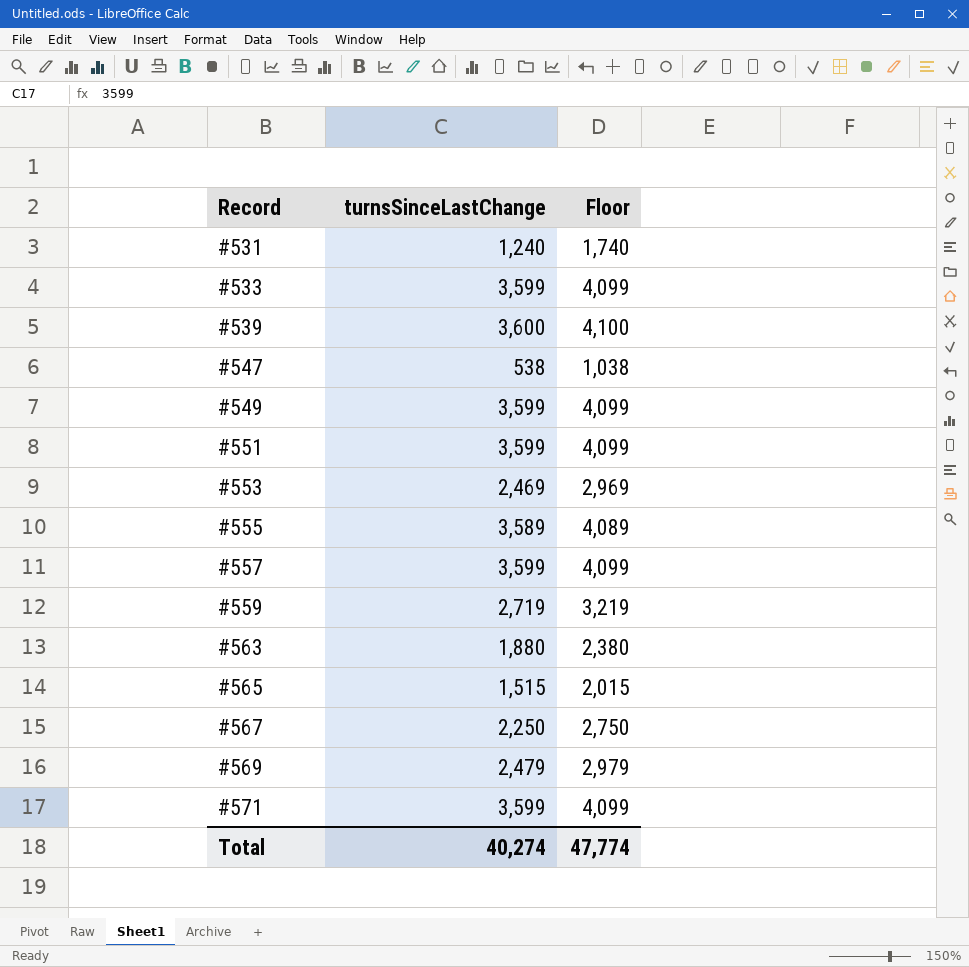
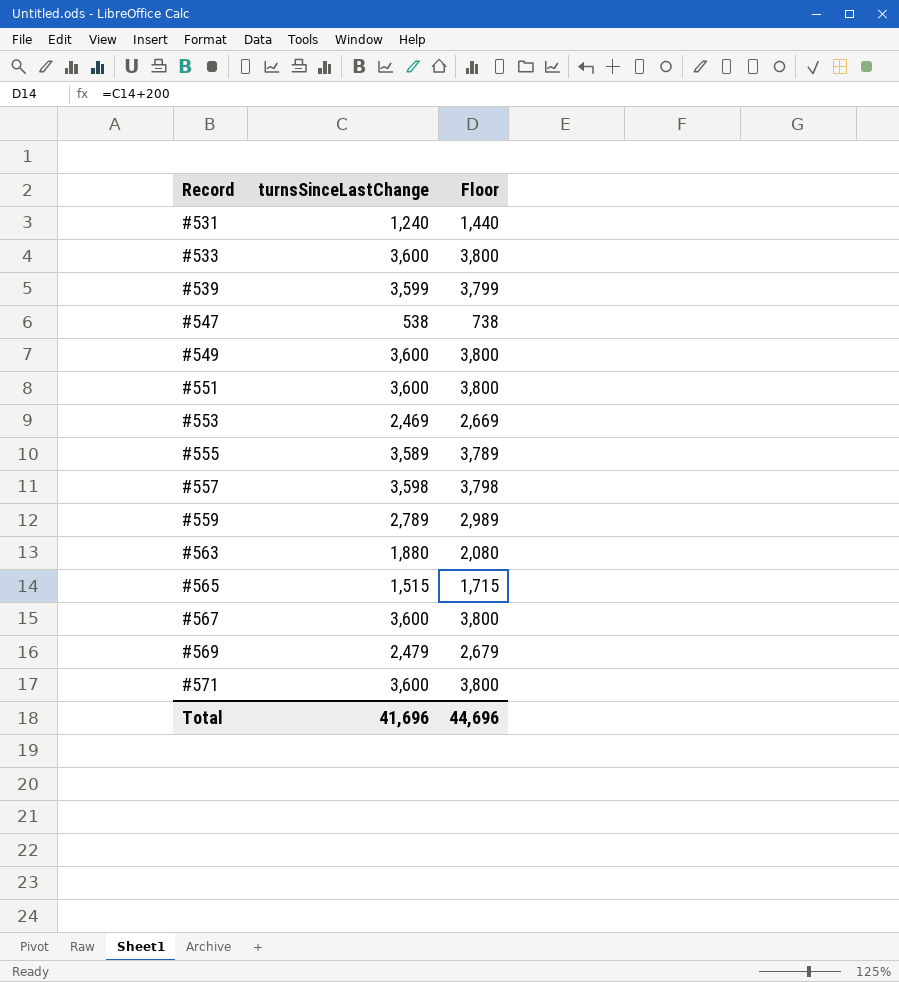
column Floor | formula: [turnsSinceLastChange] + 500 -> [turnsSinceLastChange] + 200
#533 | turnsSinceLastChange: 3,599 -> 3,600
#539 | turnsSinceLastChange: 3,600 -> 3,599
#549 | turnsSinceLastChange: 3,599 -> 3,600
#551 | turnsSinceLastChange: 3,599 -> 3,600
#557 | turnsSinceLastChange: 3,599 -> 3,598
#559 | turnsSinceLastChange: 2,719 -> 2,789
#567 | turnsSinceLastChange: 2,250 -> 3,600
#571 | turnsSinceLastChange: 3,599 -> 3,600
Total | turnsSinceLastChange: 40,274 -> 41,696
Total | Floor: 47,774 -> 44,696

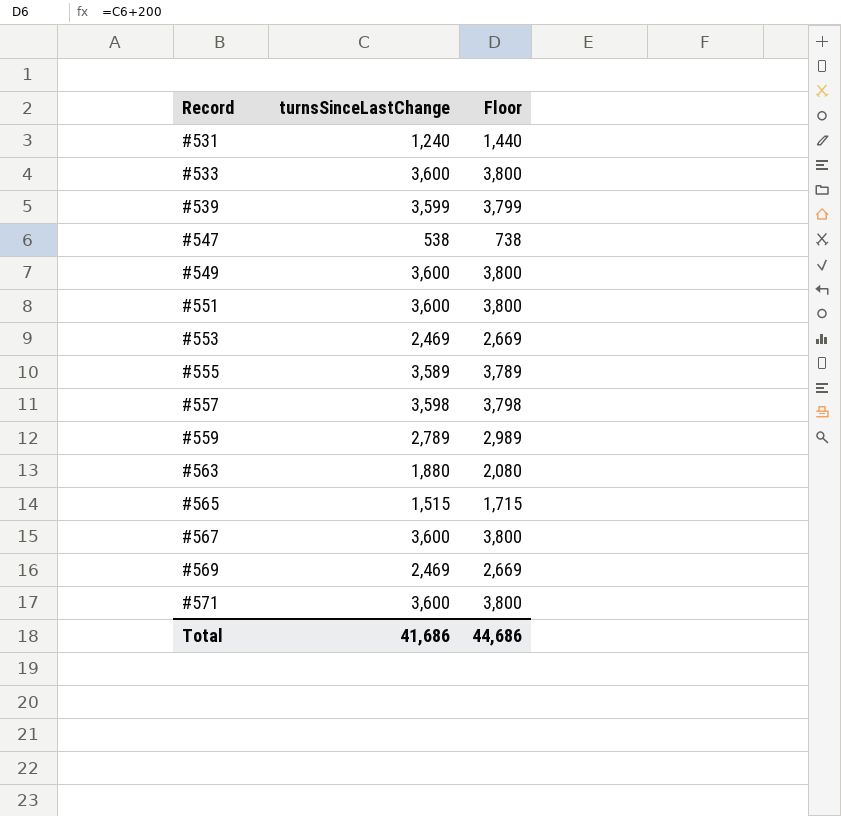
#569 | turnsSinceLastChange: 2,479 -> 2,469
#569 | Floor: 2,679 -> 2,669
Total | turnsSinceLastChange: 41,696 -> 41,686
Total | Floor: 44,696 -> 44,686

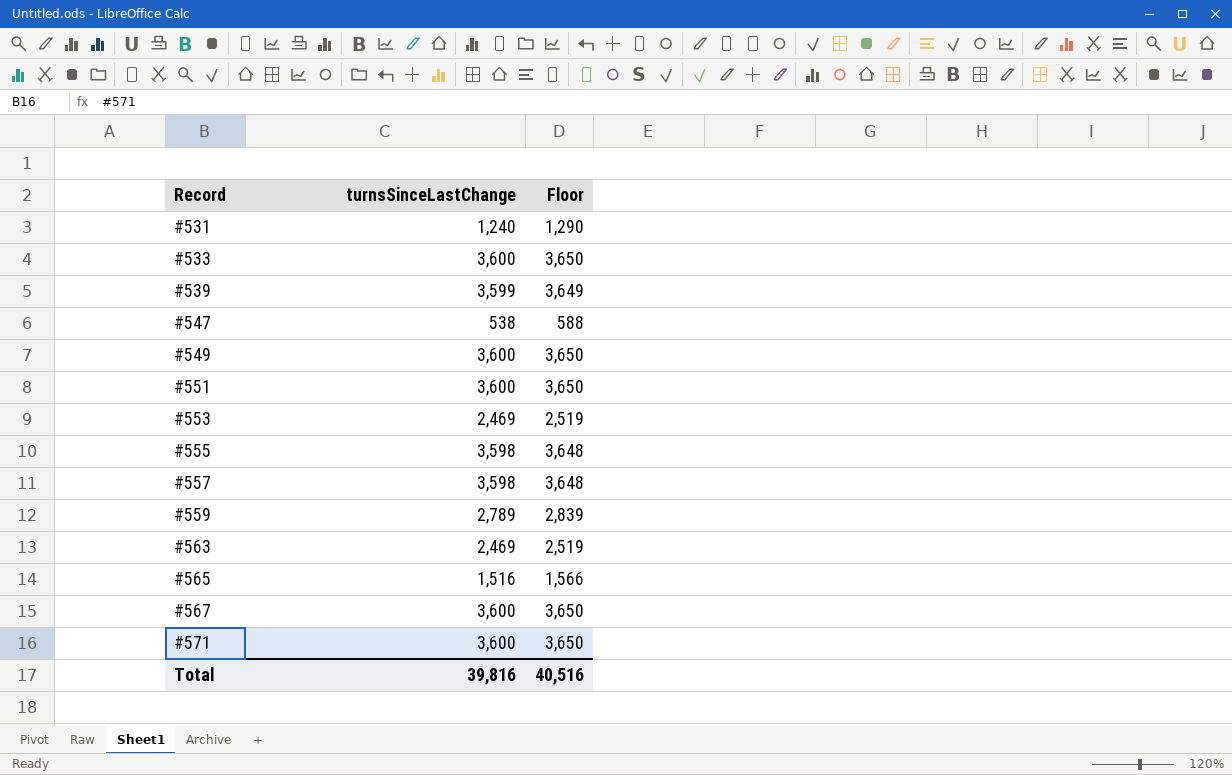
column Floor | formula: [turnsSinceLastChange] + 200 -> [turnsSinceLastChange] + 50
row #569: 2,469 | 2,669 -> none
#555 | turnsSinceLastChange: 3,589 -> 3,598
#563 | turnsSinceLastChange: 1,880 -> 2,469
#565 | turnsSinceLastChange: 1,515 -> 1,516
Total | turnsSinceLastChange: 41,686 -> 39,816
Total | Floor: 44,686 -> 40,516

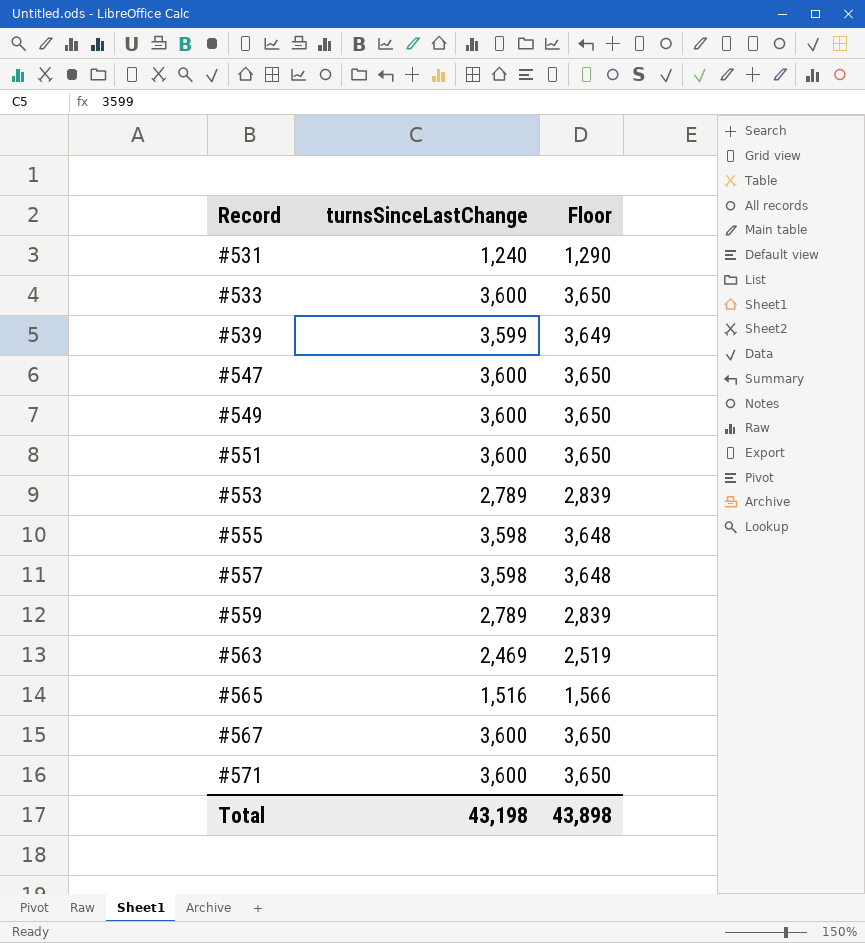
#547 | turnsSinceLastChange: 538 -> 3,600
#547 | Floor: 588 -> 3,650
#553 | turnsSinceLastChange: 2,469 -> 2,789
#553 | Floor: 2,519 -> 2,839
Total | turnsSinceLastChange: 39,816 -> 43,198
Total | Floor: 40,516 -> 43,898

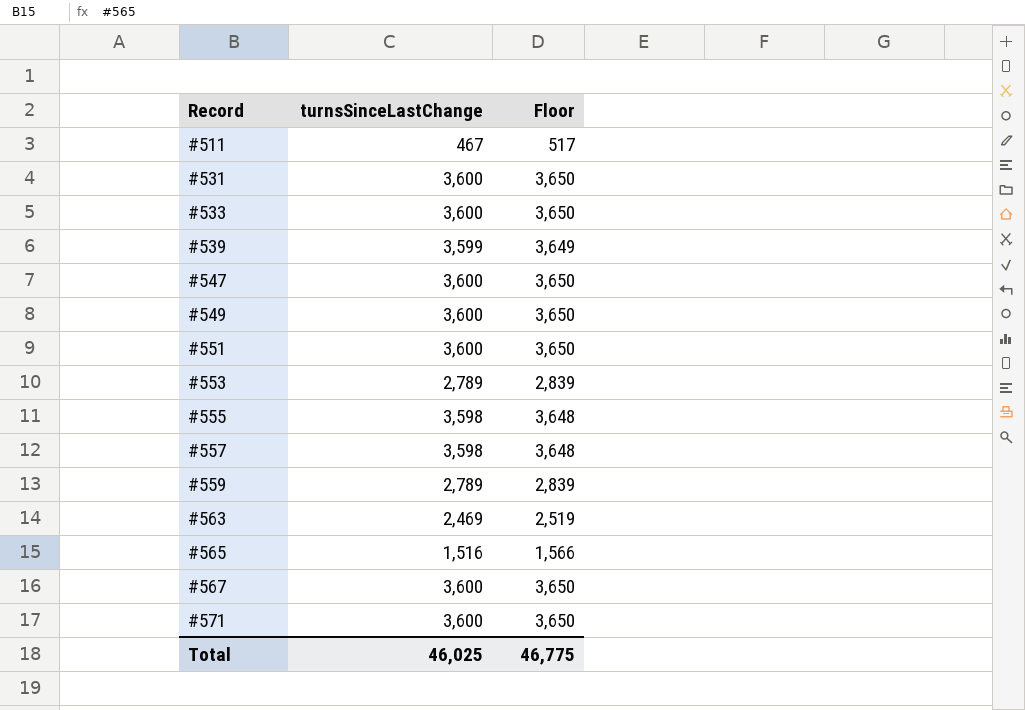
row #511: none -> 467 | 517
#531 | turnsSinceLastChange: 1,240 -> 3,600
#531 | Floor: 1,290 -> 3,650
Total | turnsSinceLastChange: 43,198 -> 46,025
Total | Floor: 43,898 -> 46,775

